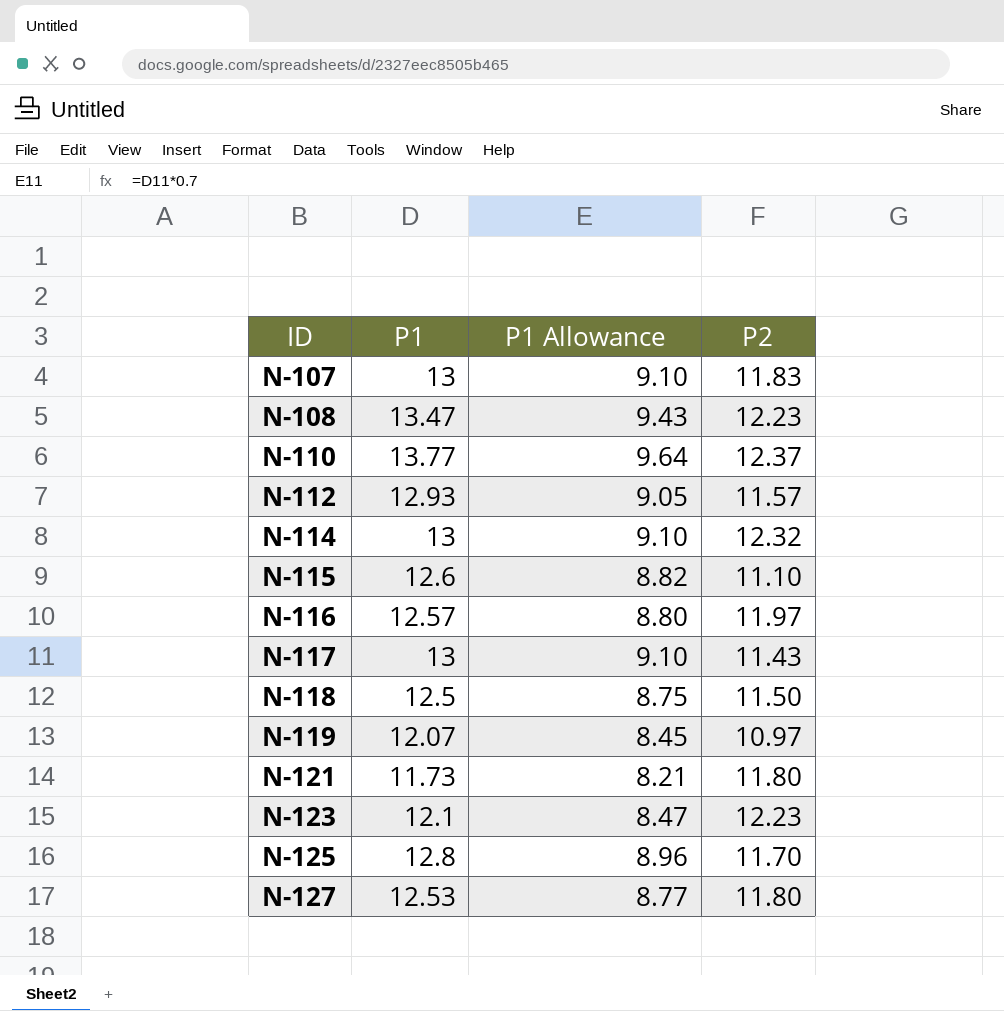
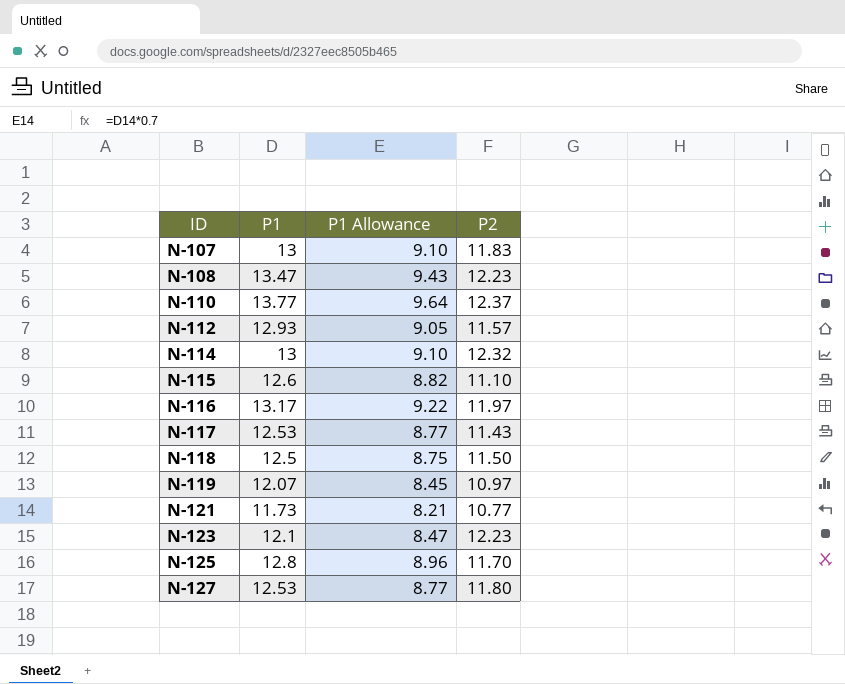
N-116 | P1: 12.57 -> 13.17
N-116 | P1 Allowance: 8.80 -> 9.22
N-117 | P1: 13 -> 12.53
N-117 | P1 Allowance: 9.10 -> 8.77
N-121 | P2: 11.80 -> 10.77

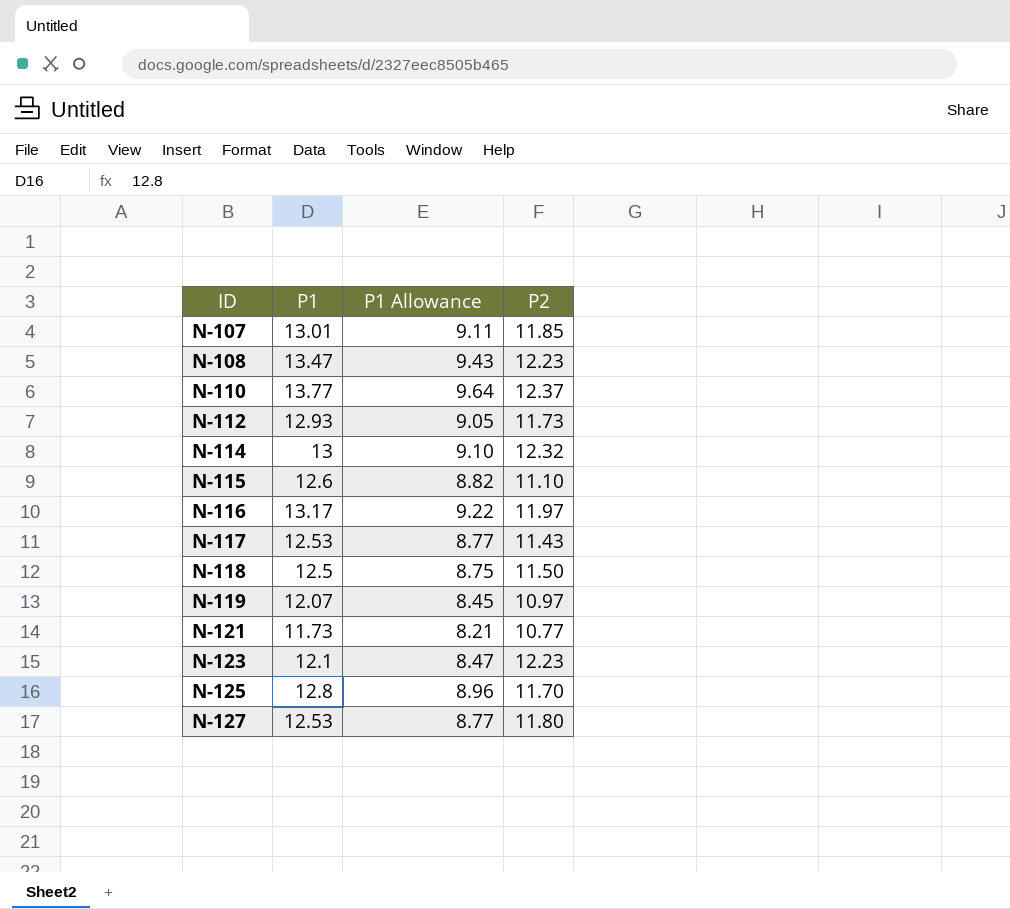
N-107 | P1: 13 -> 13.01
N-107 | P1 Allowance: 9.10 -> 9.11
N-107 | P2: 11.83 -> 11.85
N-112 | P2: 11.57 -> 11.73

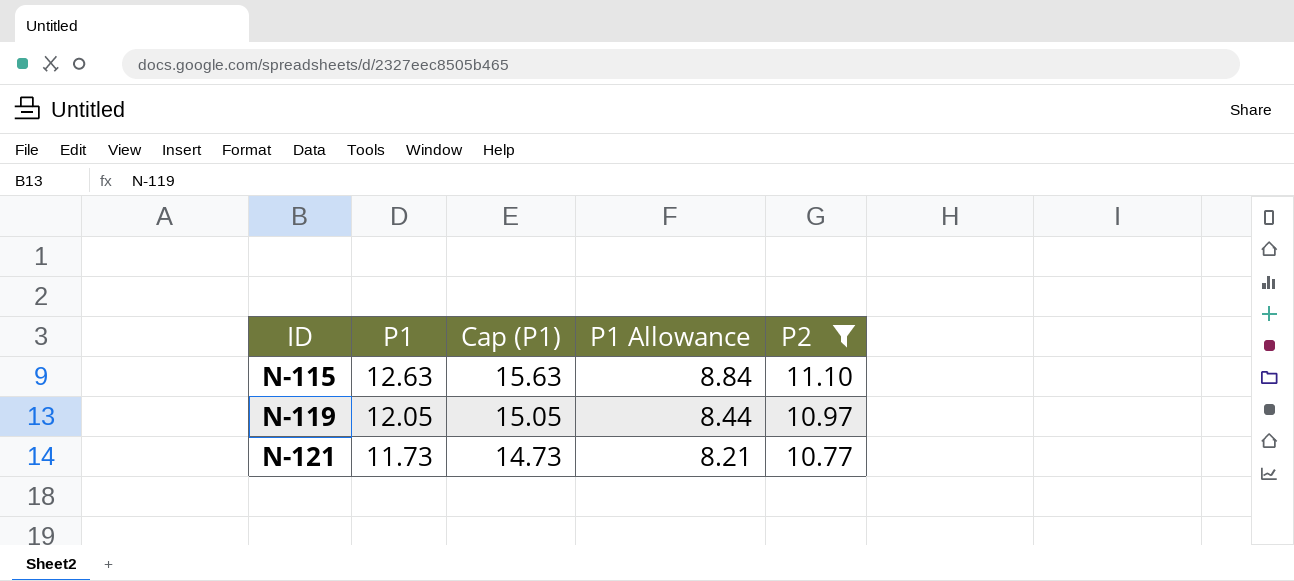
filter: none -> P2 <= 11.10
column Cap (P1) | formula: none -> [P1] + 3
N-115 | P1: 12.6 -> 12.63
N-115 | P1 Allowance: 8.82 -> 8.84
N-119 | P1: 12.07 -> 12.05
N-119 | P1 Allowance: 8.45 -> 8.44

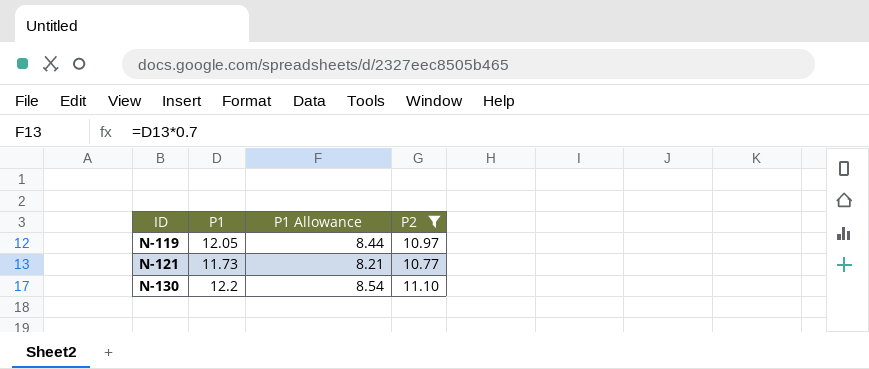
column Cap (P1) | formula: [P1] + 3 -> none
row N-115: 12.63 | 15.63 | 8.84 | 11.10 -> none
row N-130: none -> 12.2 | 8.54 | 11.10

